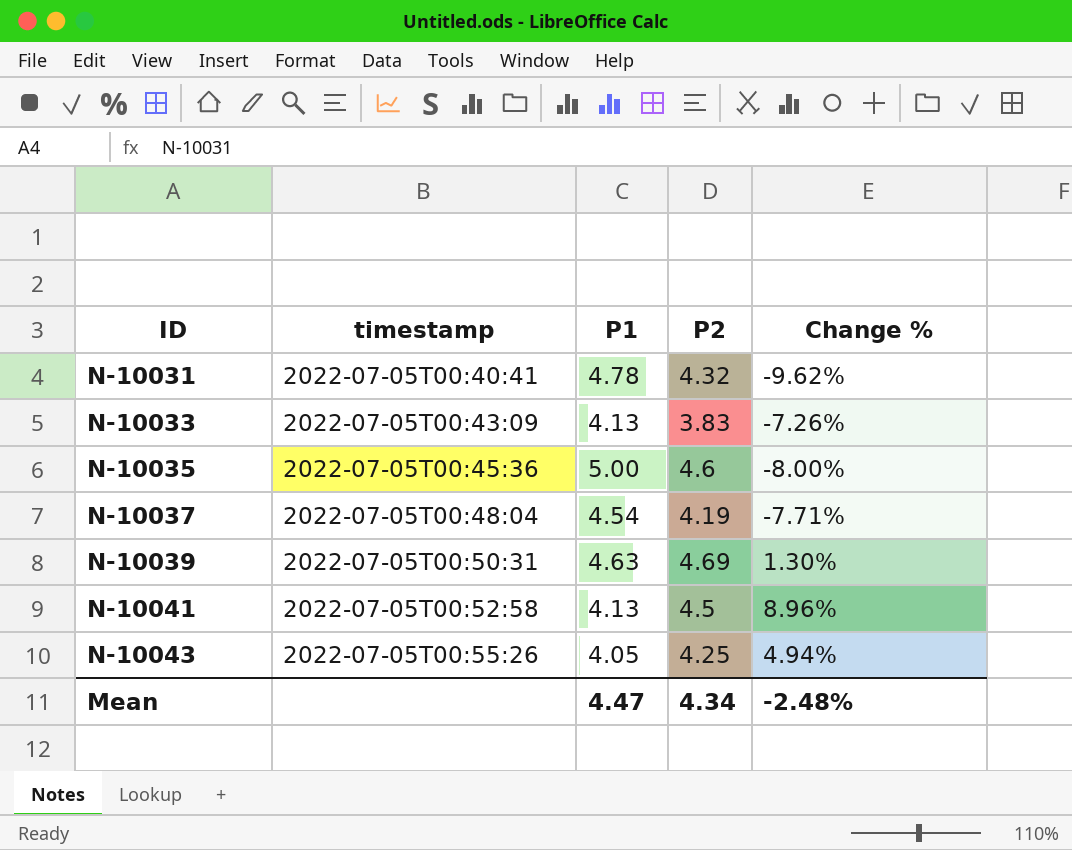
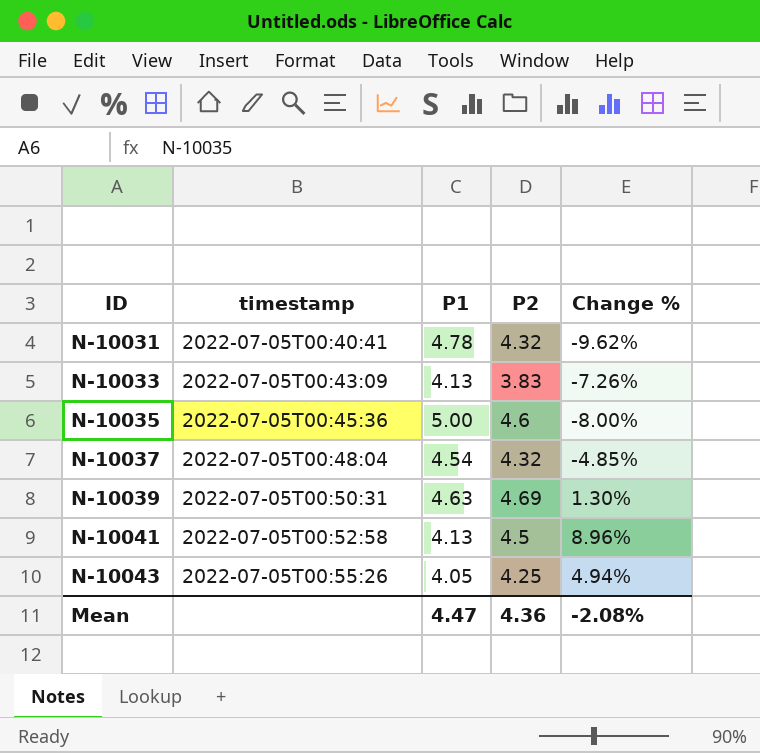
N-10037 | P2: 4.19 -> 4.32
N-10037 | Change %: -7.71% -> -4.85%
Mean | P2: 4.34 -> 4.36
Mean | Change %: -2.48% -> -2.08%

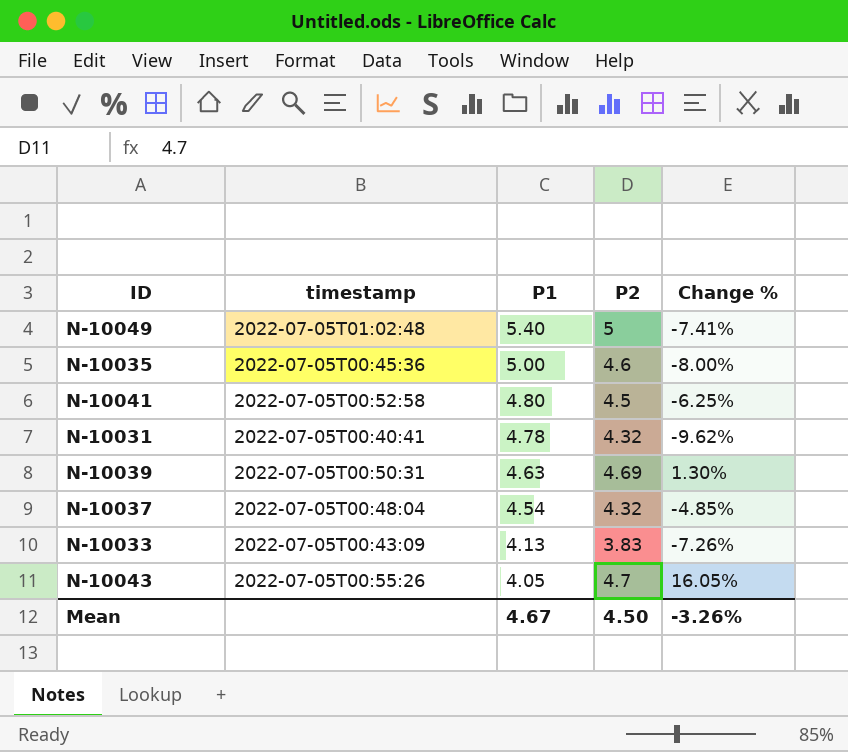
row order: ID ascending -> P1 descending
row N-10049: none -> 2022-07-05T01:02:48 | 5.40 | 5 | -7.41%
N-10041 | P1: 4.13 -> 4.80
N-10041 | Change %: 8.96% -> -6.25%
N-10043 | P2: 4.25 -> 4.7
N-10043 | Change %: 4.94% -> 16.05%
Mean | P1: 4.47 -> 4.67
Mean | P2: 4.36 -> 4.50
Mean | Change %: -2.08% -> -3.26%

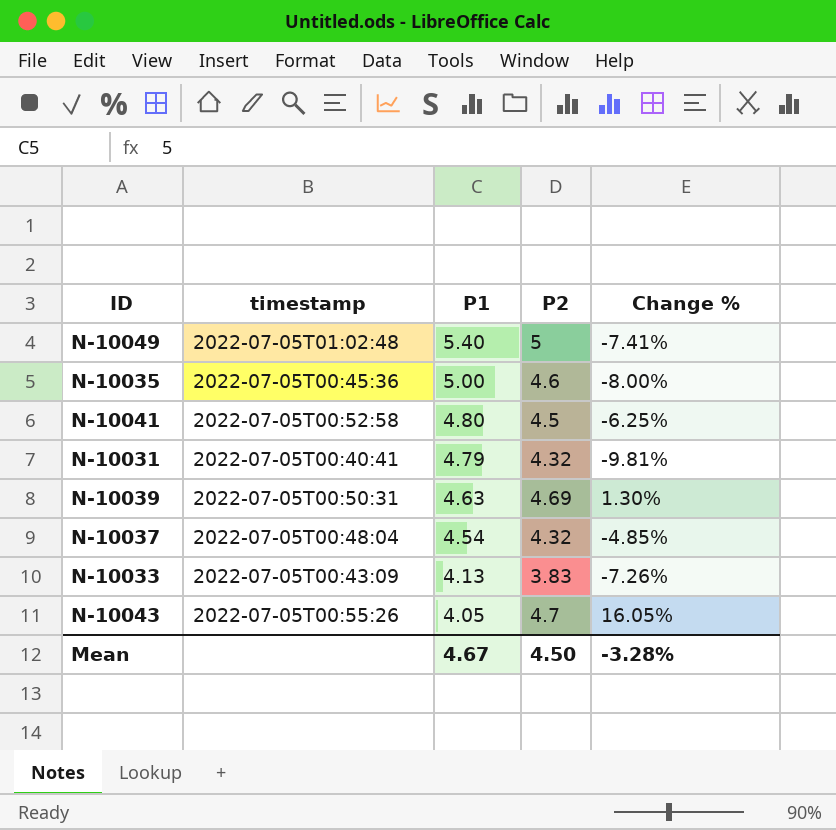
N-10031 | P1: 4.78 -> 4.79
N-10031 | Change %: -9.62% -> -9.81%
Mean | Change %: -3.26% -> -3.28%

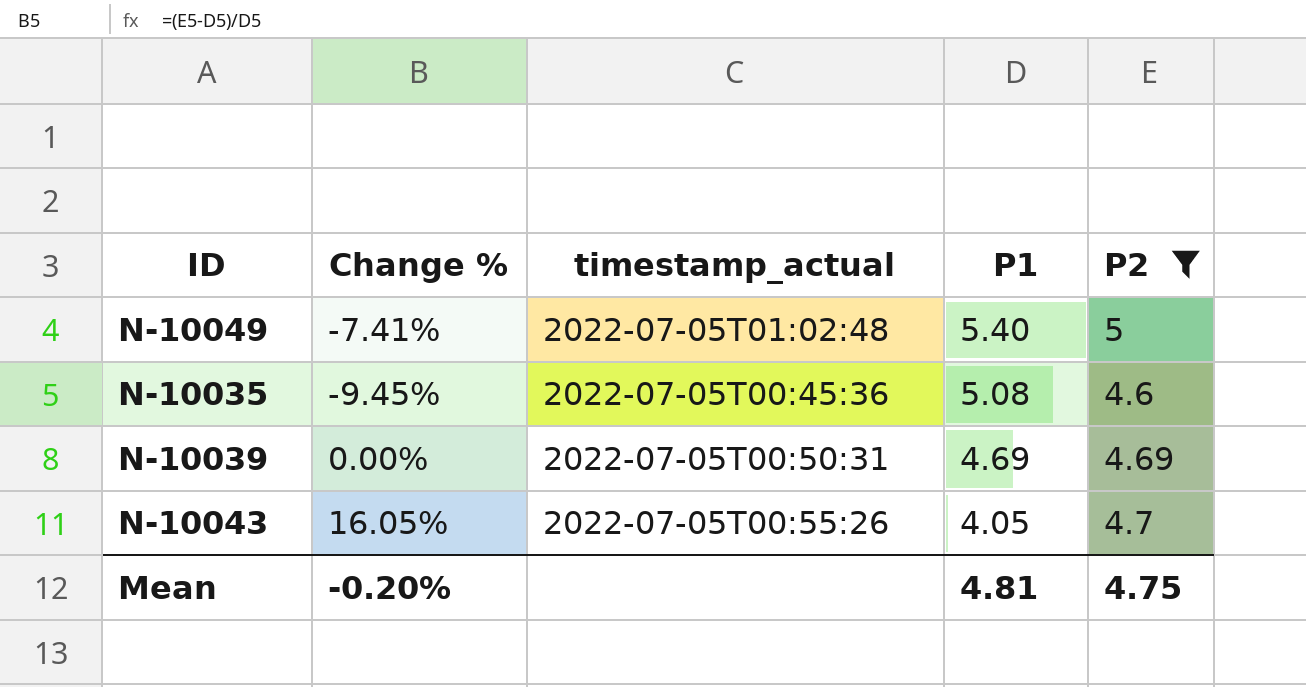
filter: none -> P2 >= 4.6
column Change % | position: 5 -> 2
column name: timestamp -> timestamp_actual
N-10035 | Change %: -8.00% -> -9.45%
N-10035 | P1: 5.00 -> 5.08
N-10039 | Change %: 1.30% -> 0.00%
N-10039 | P1: 4.63 -> 4.69
Mean | Change %: -3.28% -> -0.20%
Mean | P1: 4.67 -> 4.81
Mean | P2: 4.50 -> 4.75

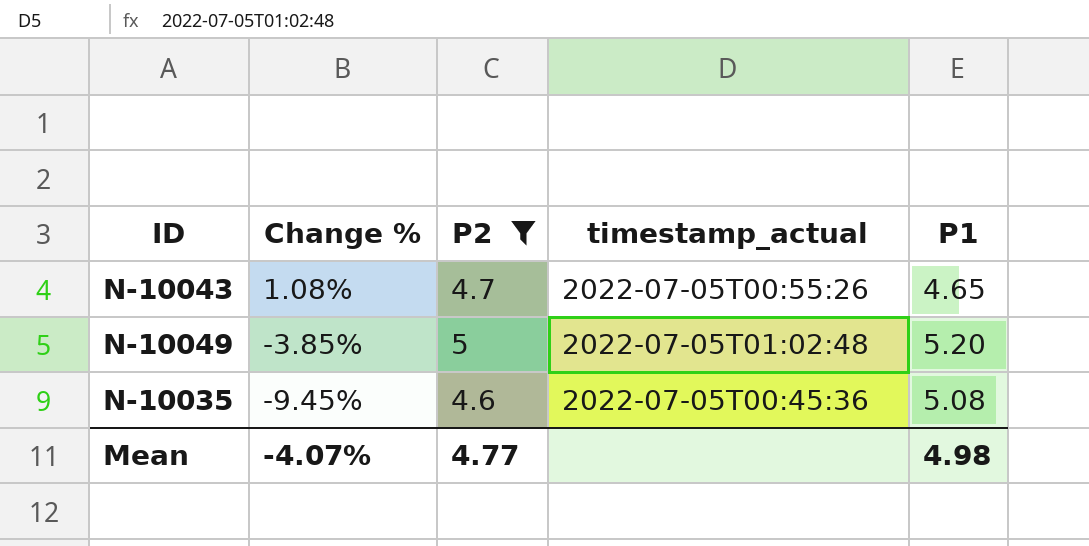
row order: P1 descending -> Change % descending
column P2 | position: 5 -> 3
row N-10039: 0.00% | 2022-07-05T00:50:31 | 4.69 | 4.69 -> none
N-10043 | Change %: 16.05% -> 1.08%
N-10043 | P1: 4.05 -> 4.65
N-10049 | Change %: -7.41% -> -3.85%
N-10049 | P1: 5.40 -> 5.20
Mean | Change %: -0.20% -> -4.07%
Mean | P2: 4.75 -> 4.77
Mean | P1: 4.81 -> 4.98

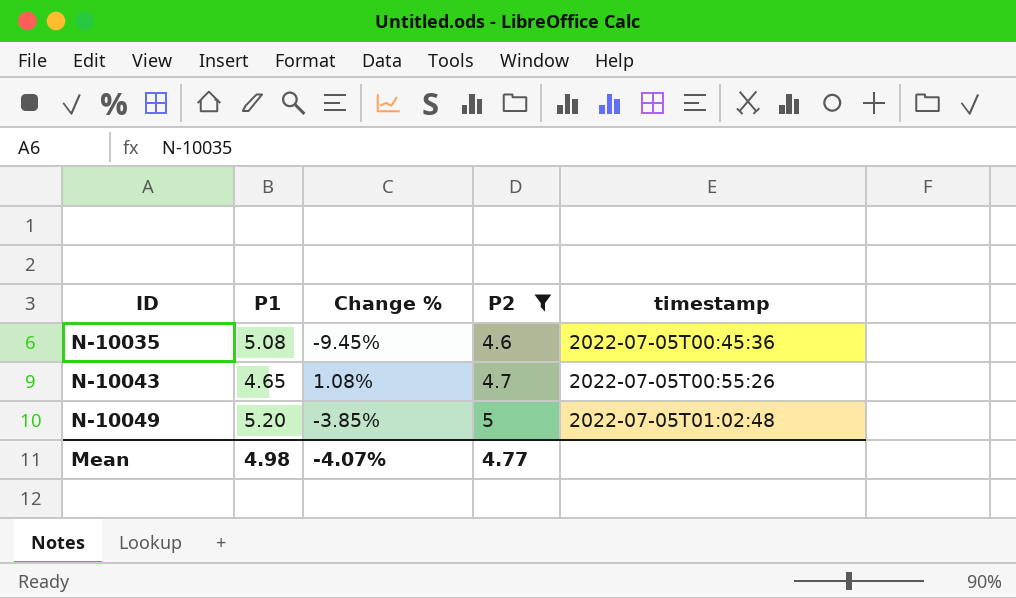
row order: Change % descending -> ID ascending
column P1 | position: 5 -> 2
column name: timestamp_actual -> timestamp

